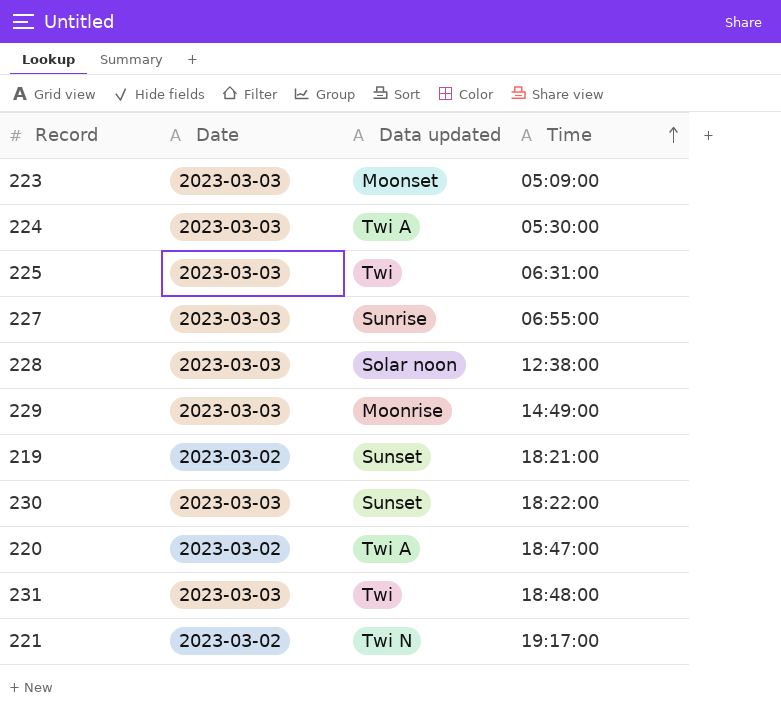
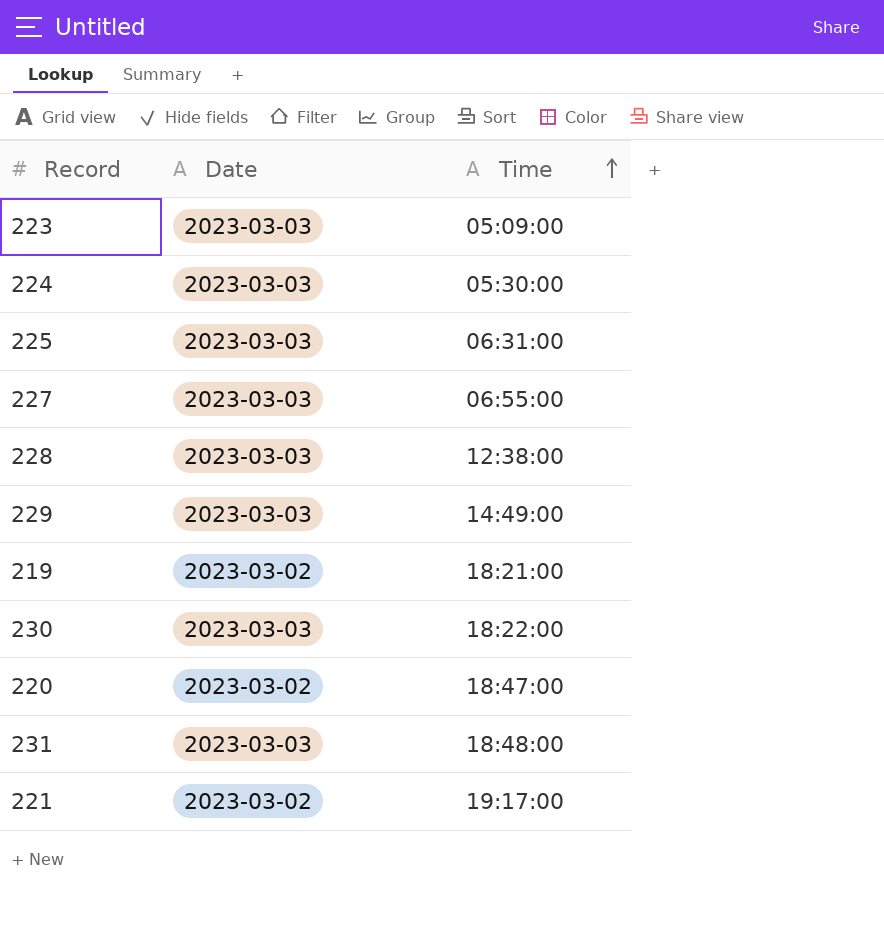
column Data updated | position: 3 -> none

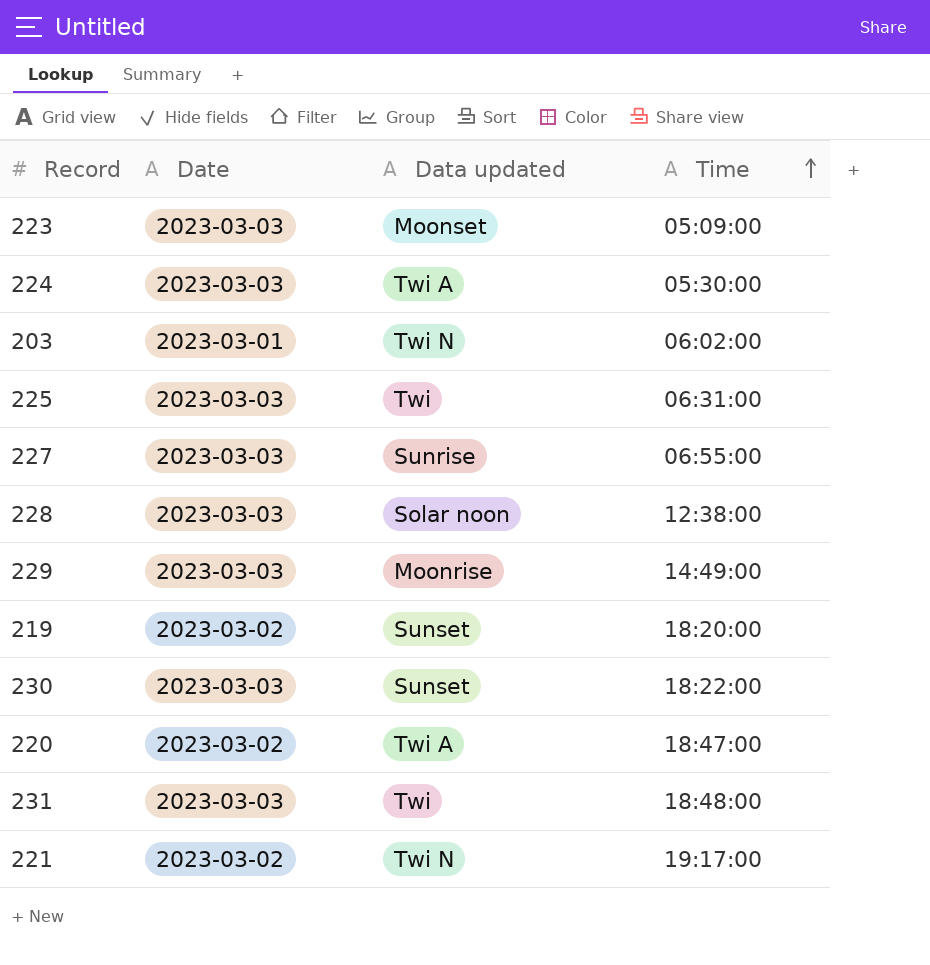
column Data updated | position: none -> 3
row 203: none -> 2023-03-01 | Twi N | 06:02:00
219 | Time: 18:21:00 -> 18:20:00

